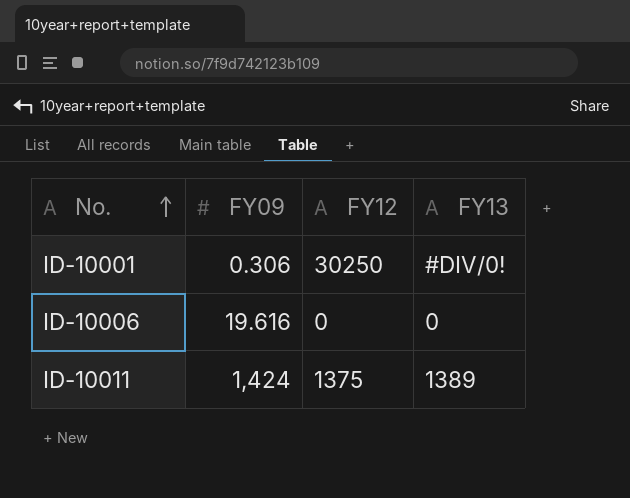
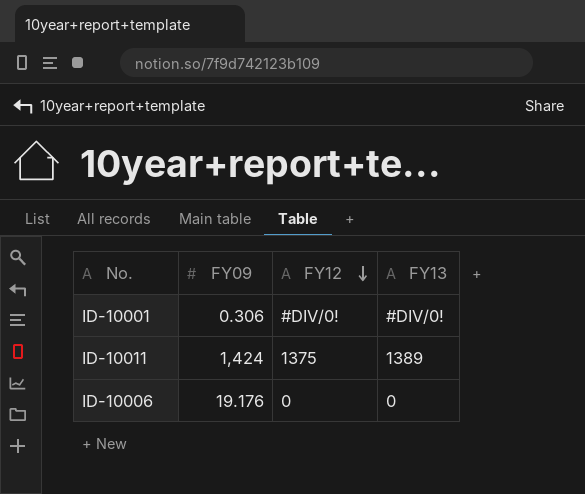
row order: No. ascending -> FY12 descending
ID-10001 | FY12: 30250 -> #DIV/0!
ID-10006 | FY09: 19.616 -> 19.176

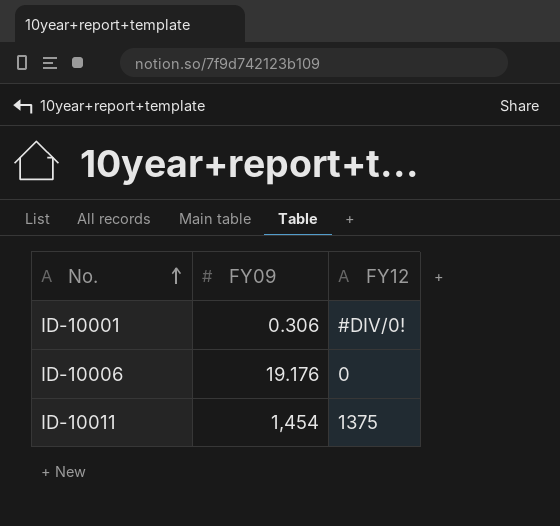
row order: FY12 descending -> No. ascending
column FY13 | position: 4 -> none
ID-10011 | FY09: 1,424 -> 1,454

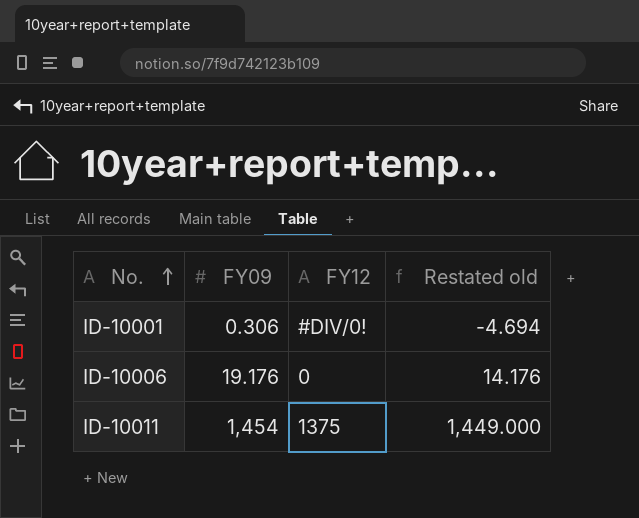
column Restated old | formula: none -> [FY09] - 5

